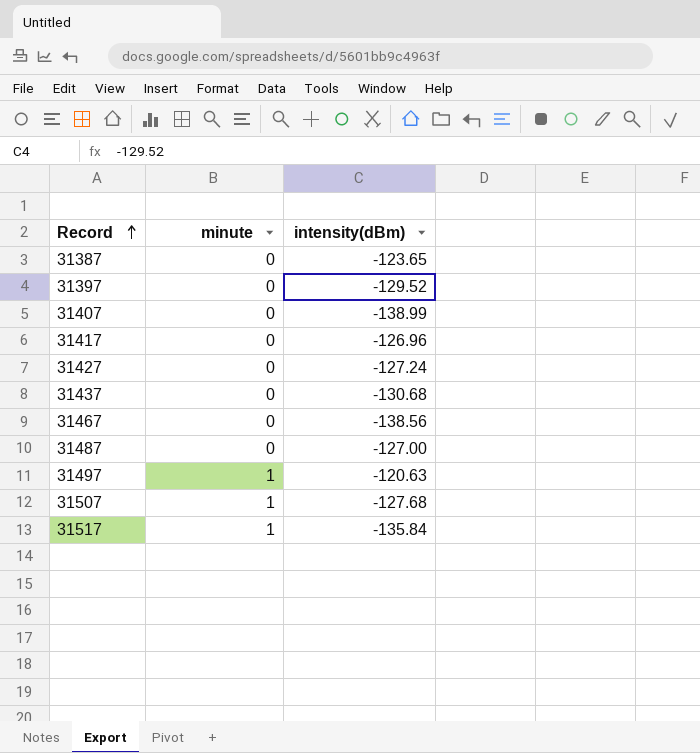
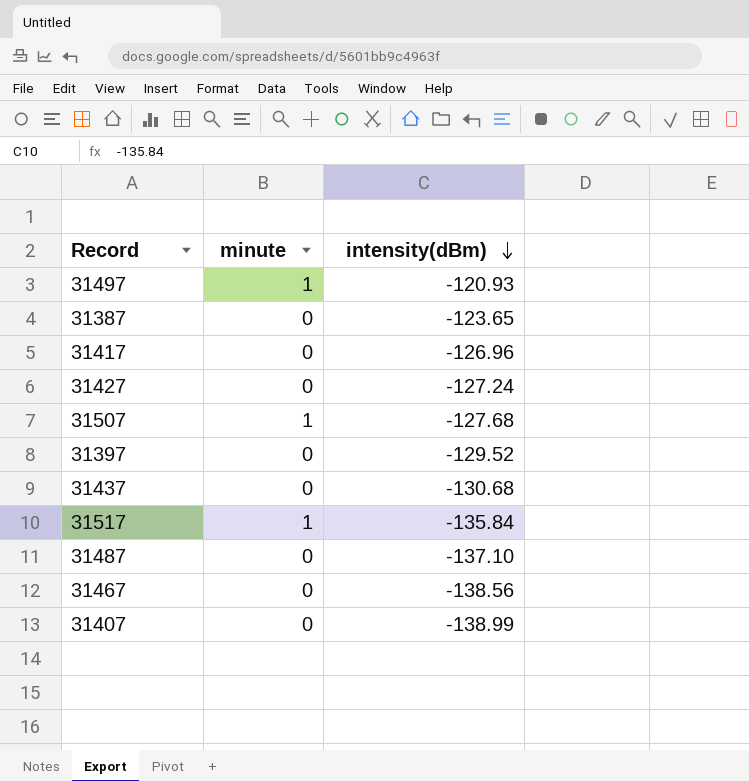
row order: Record ascending -> intensity(dBm) descending
31497 | intensity(dBm): -120.63 -> -120.93
31487 | intensity(dBm): -127.00 -> -137.10

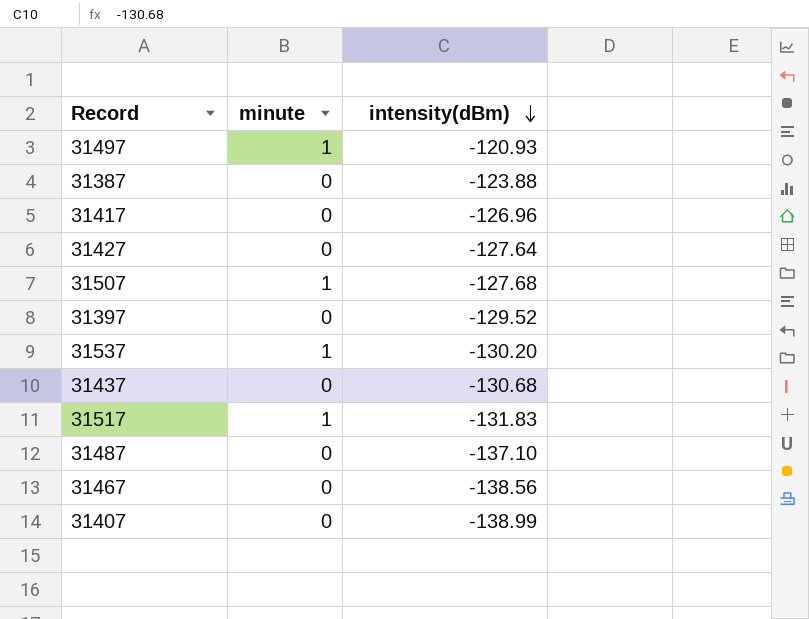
31387 | intensity(dBm): -123.65 -> -123.88
31427 | intensity(dBm): -127.24 -> -127.64
row 31537: none -> 1 | -130.20
31517 | intensity(dBm): -135.84 -> -131.83

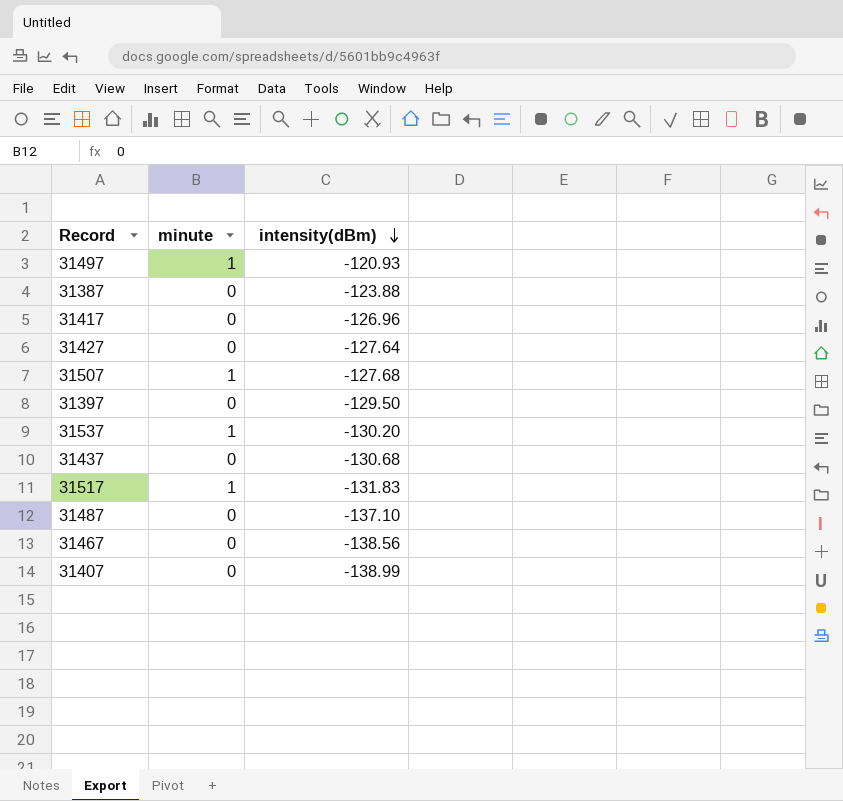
31397 | intensity(dBm): -129.52 -> -129.50

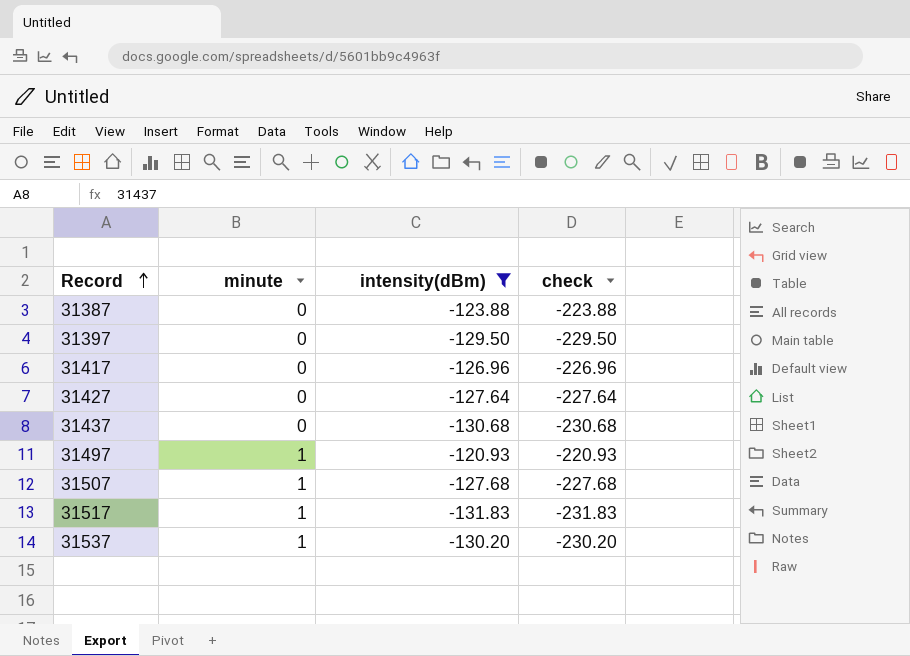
filter: none -> intensity(dBm) >= -131.83
row order: intensity(dBm) descending -> Record ascending
column check | formula: none -> [intensity(dBm)] - 100

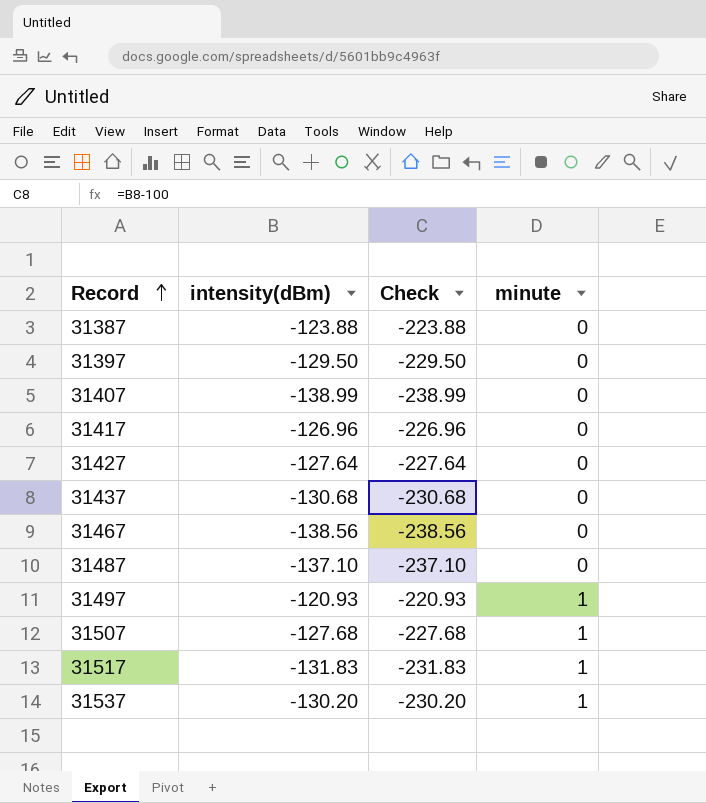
filter: intensity(dBm) >= -131.83 -> none
column name: check -> Check
column minute | position: 2 -> 4

